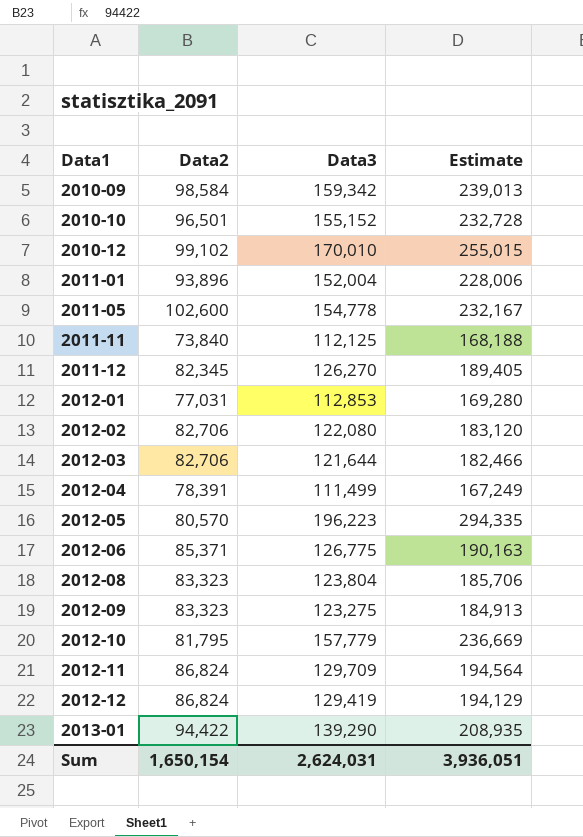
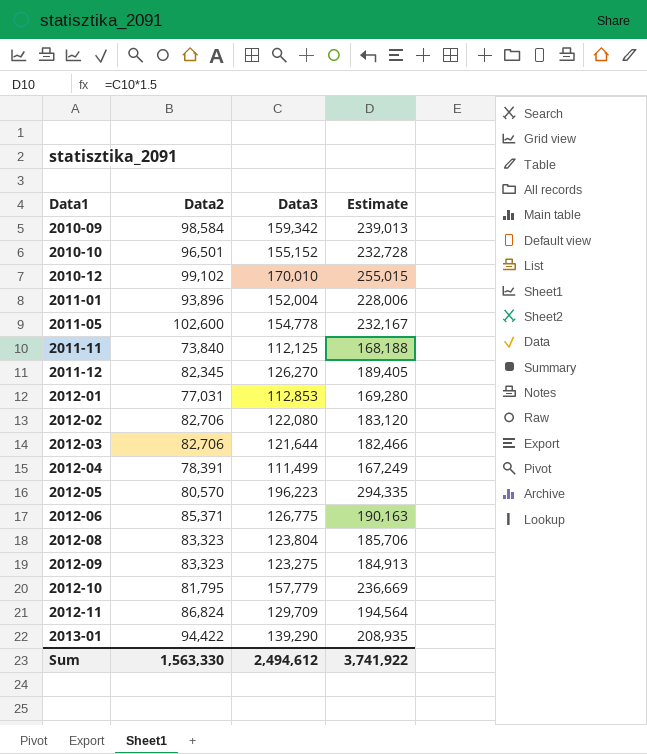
row 2012-12: 86,824 | 129,419 | 194,129 -> none
Sum | Data2: 1,650,154 -> 1,563,330
Sum | Data3: 2,624,031 -> 2,494,612
Sum | Estimate: 3,936,051 -> 3,741,922

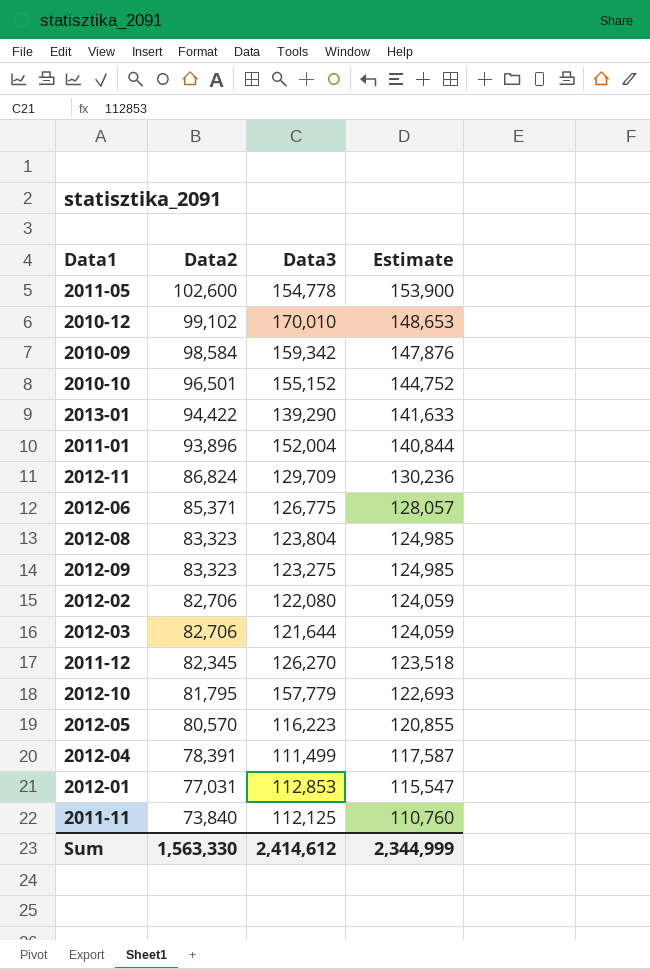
row order: Data1 ascending -> Data2 descending
column Estimate | formula: [Data3] * 1.5 -> [Data2] * 1.5
2012-05 | Data3: 196,223 -> 116,223
Sum | Data3: 2,494,612 -> 2,414,612
Sum | Estimate: 3,741,922 -> 2,344,999

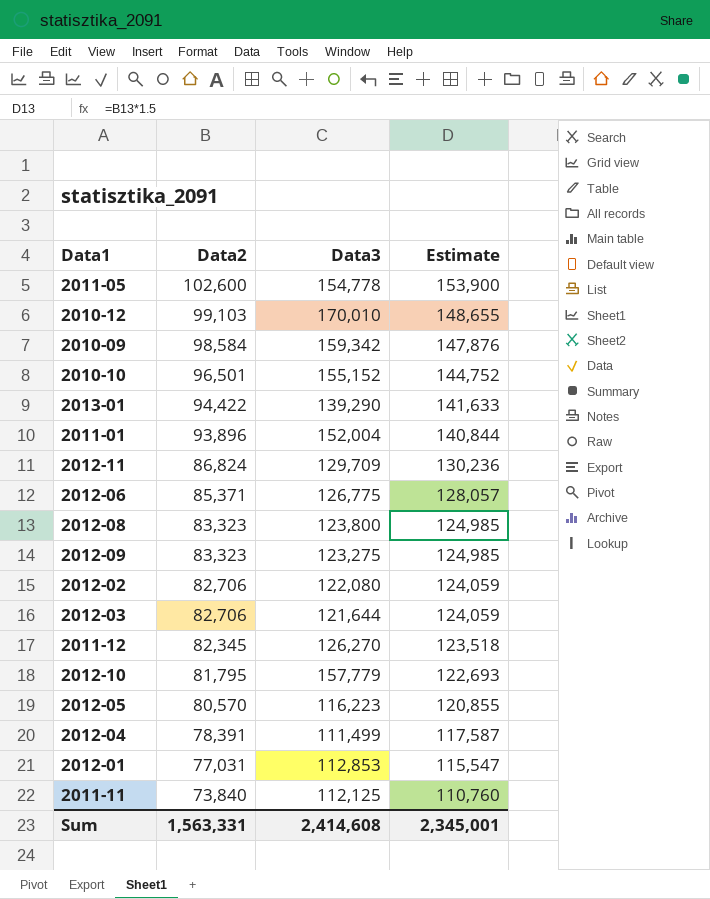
2010-12 | Data2: 99,102 -> 99,103
2010-12 | Estimate: 148,653 -> 148,655
2012-08 | Data3: 123,804 -> 123,800
Sum | Data2: 1,563,330 -> 1,563,331
Sum | Data3: 2,414,612 -> 2,414,608
Sum | Estimate: 2,344,999 -> 2,345,001

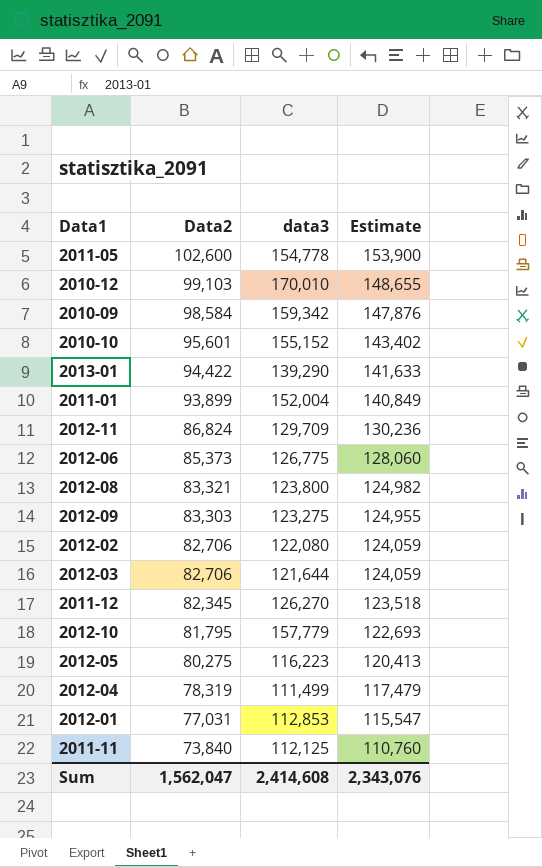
column name: Data3 -> data3
2010-10 | Data2: 96,501 -> 95,601
2010-10 | Estimate: 144,752 -> 143,402
2011-01 | Data2: 93,896 -> 93,899
2011-01 | Estimate: 140,844 -> 140,849
2012-06 | Data2: 85,371 -> 85,373
2012-06 | Estimate: 128,057 -> 128,060
2012-08 | Data2: 83,323 -> 83,321
2012-08 | Estimate: 124,985 -> 124,982
2012-09 | Data2: 83,323 -> 83,303
2012-09 | Estimate: 124,985 -> 124,955
2012-05 | Data2: 80,570 -> 80,275
2012-05 | Estimate: 120,855 -> 120,413
2012-04 | Data2: 78,391 -> 78,319
2012-04 | Estimate: 117,587 -> 117,479
Sum | Data2: 1,563,331 -> 1,562,047
Sum | Estimate: 2,345,001 -> 2,343,076

